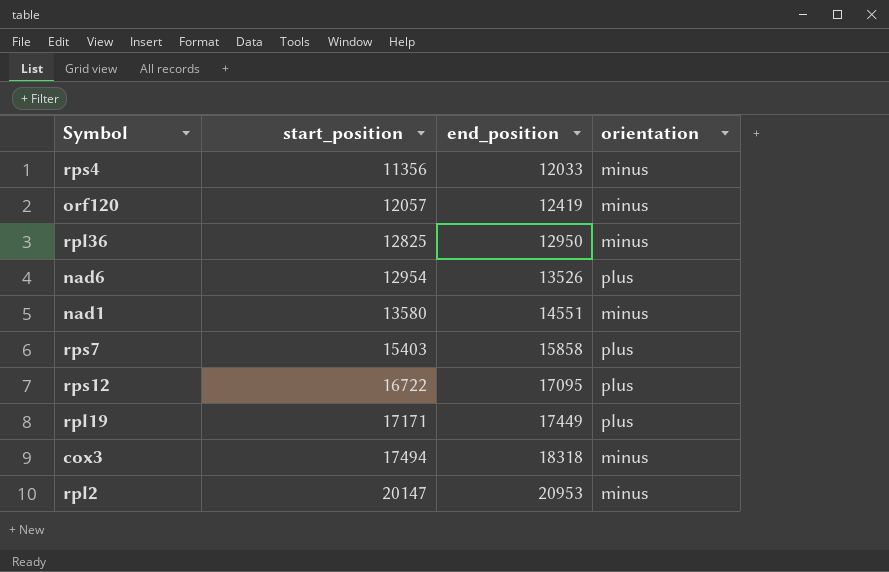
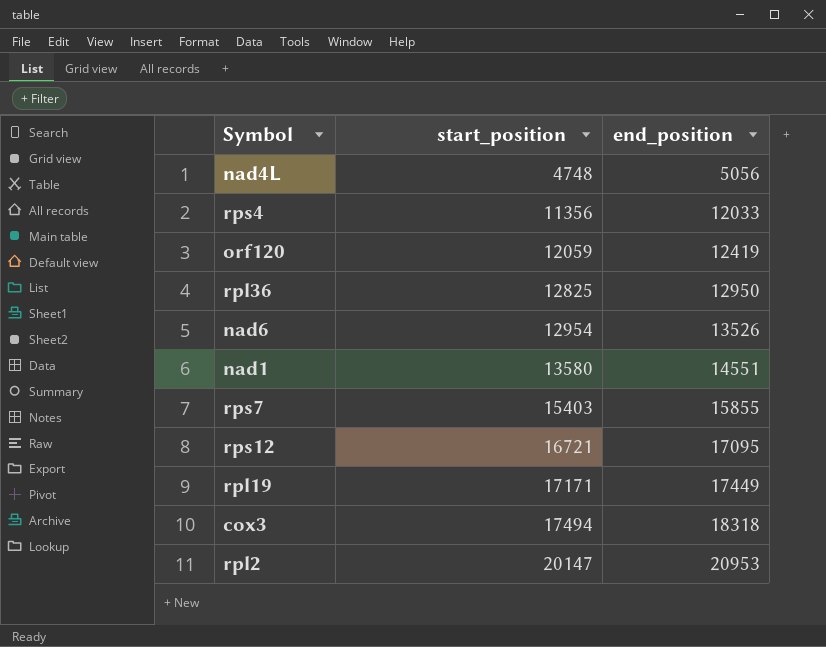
column orientation | position: 4 -> none
row nad4L: none -> 4748 | 5056
orf120 | start_position: 12057 -> 12059
rps7 | end_position: 15858 -> 15855
rps12 | start_position: 16722 -> 16721

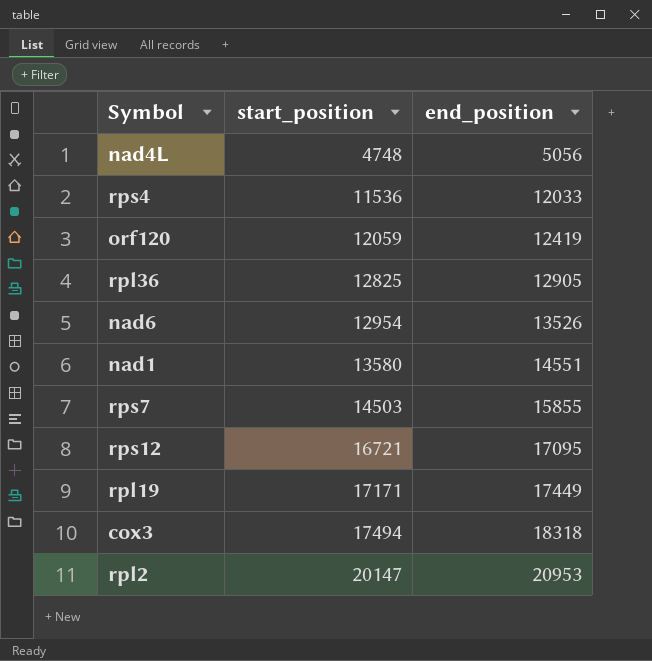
rps4 | start_position: 11356 -> 11536
rpl36 | end_position: 12950 -> 12905
rps7 | start_position: 15403 -> 14503

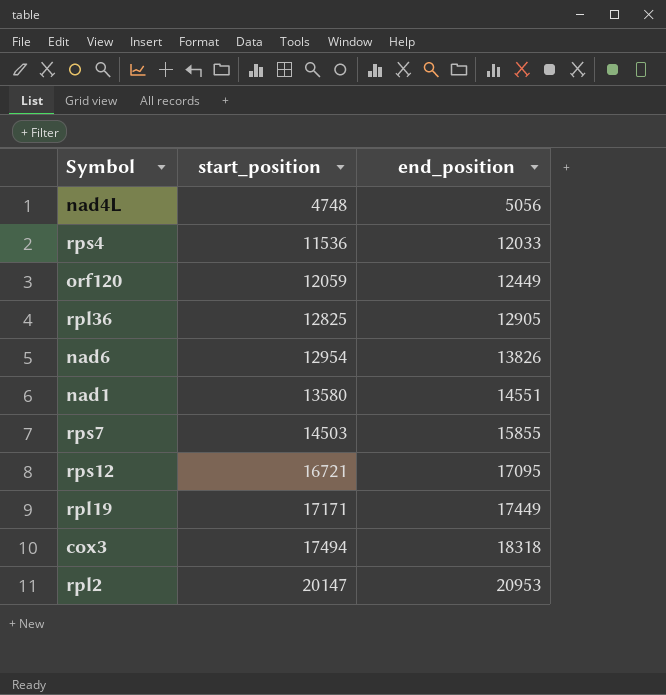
orf120 | end_position: 12419 -> 12449
nad6 | end_position: 13526 -> 13826

